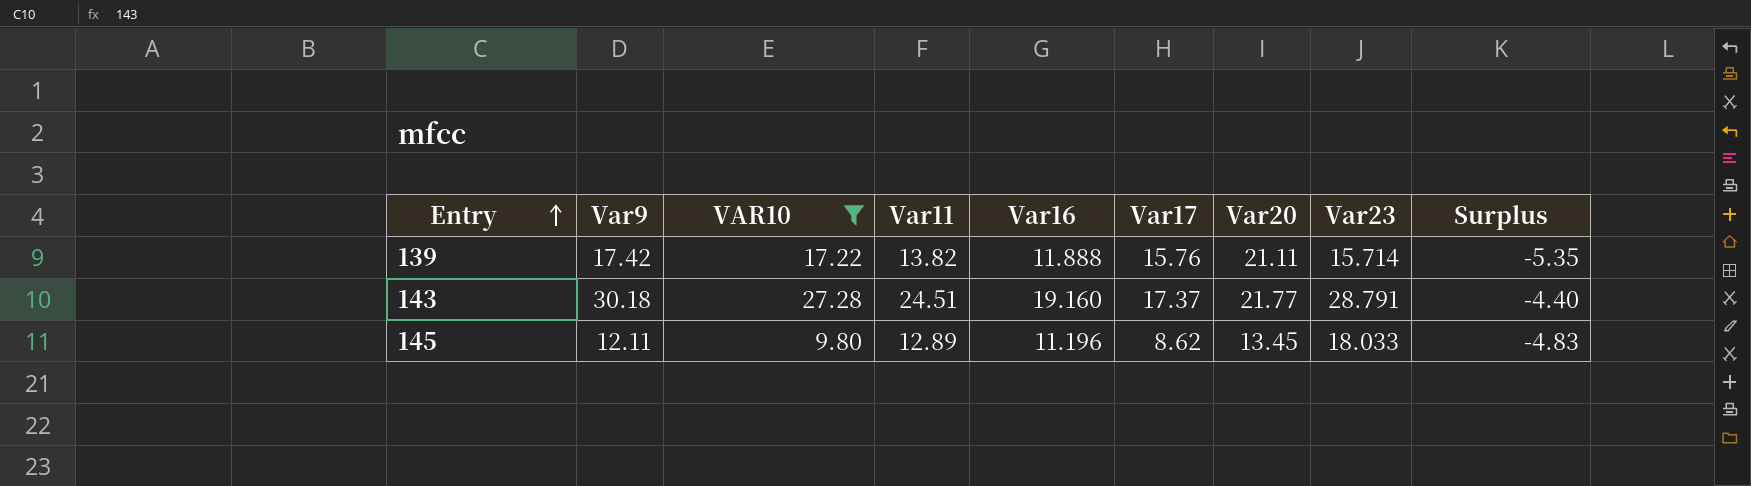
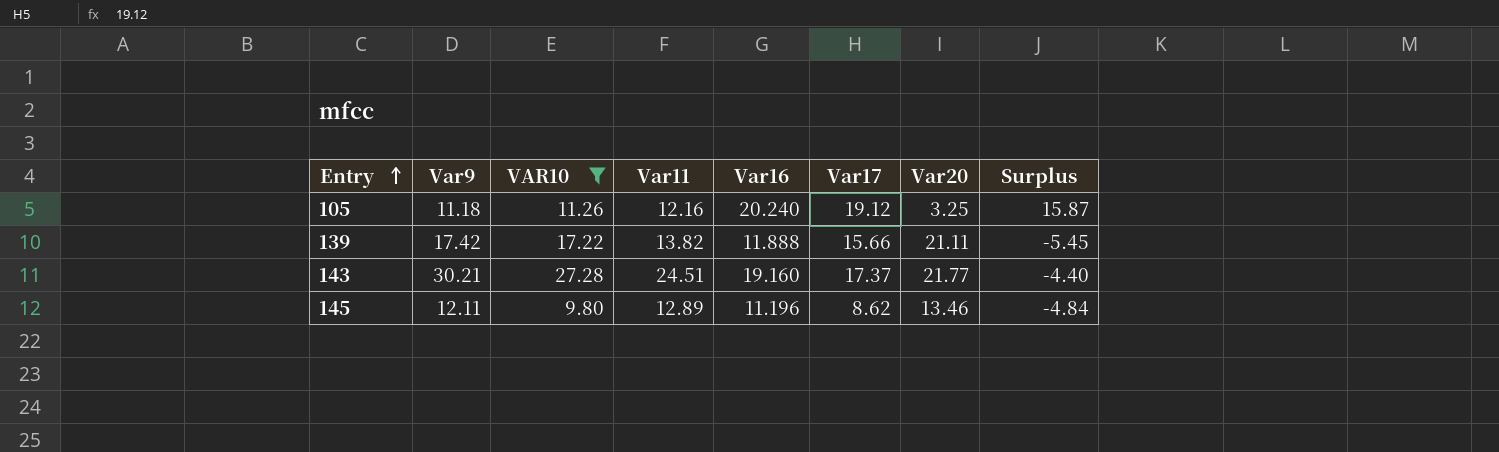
column Var23 | position: 8 -> none
row 105: none -> 11.18 | 11.26 | 12.16 | 20.240 | 19.12 | 3.25 | 15.87
139 | Var17: 15.76 -> 15.66
139 | Surplus: -5.35 -> -5.45
143 | Var9: 30.18 -> 30.21
145 | Var20: 13.45 -> 13.46
145 | Surplus: -4.83 -> -4.84

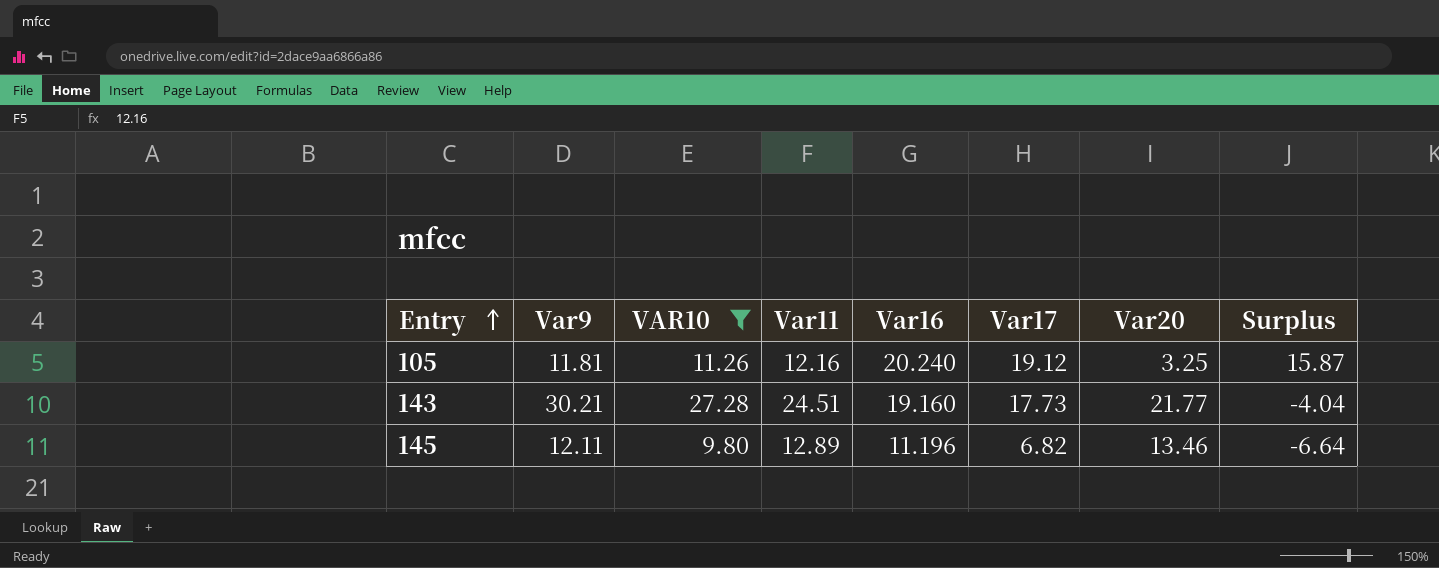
row 139: 17.42 | 17.22 | 13.82 | 11.888 | 15.66 | 21.11 | -5.45 -> none
105 | Var9: 11.18 -> 11.81
143 | Var17: 17.37 -> 17.73
143 | Surplus: -4.40 -> -4.04
145 | Var17: 8.62 -> 6.82
145 | Surplus: -4.84 -> -6.64

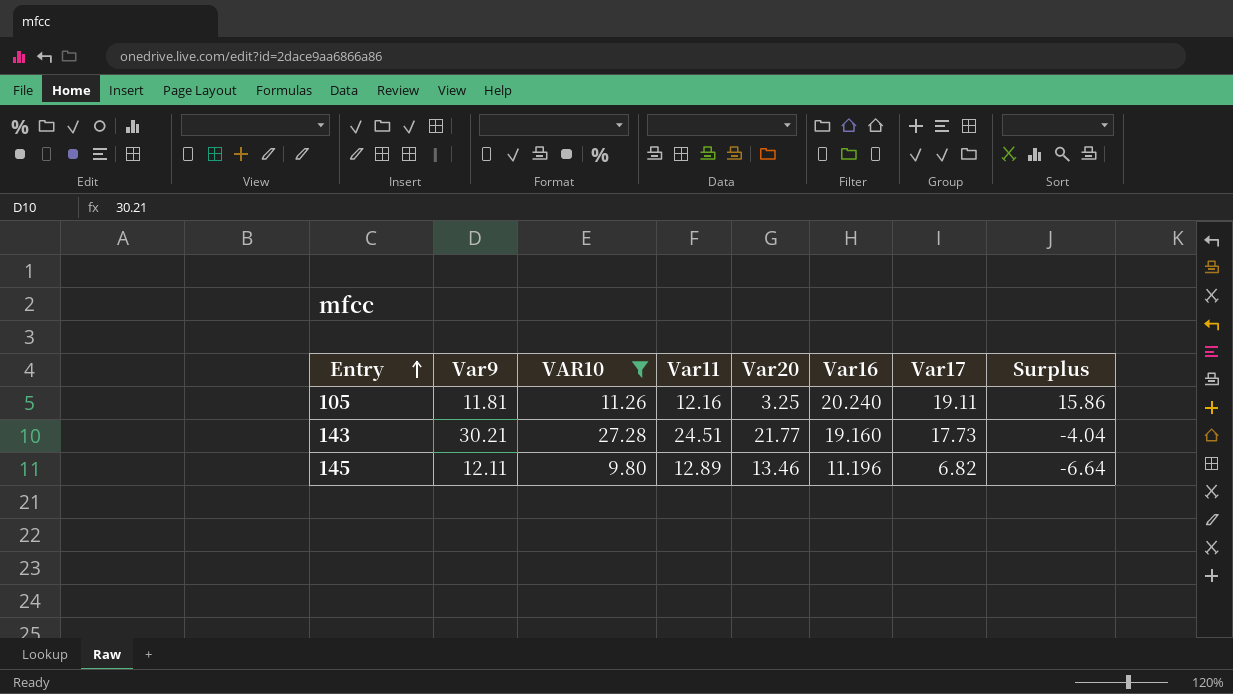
column Var20 | position: 7 -> 5
105 | Var17: 19.12 -> 19.11
105 | Surplus: 15.87 -> 15.86

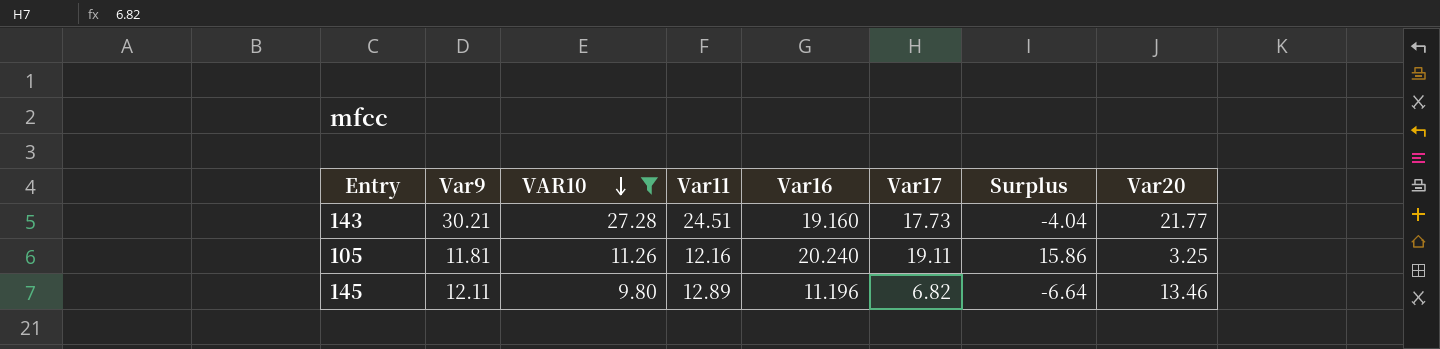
row order: Entry ascending -> VAR10 descending
column Var20 | position: 5 -> 8

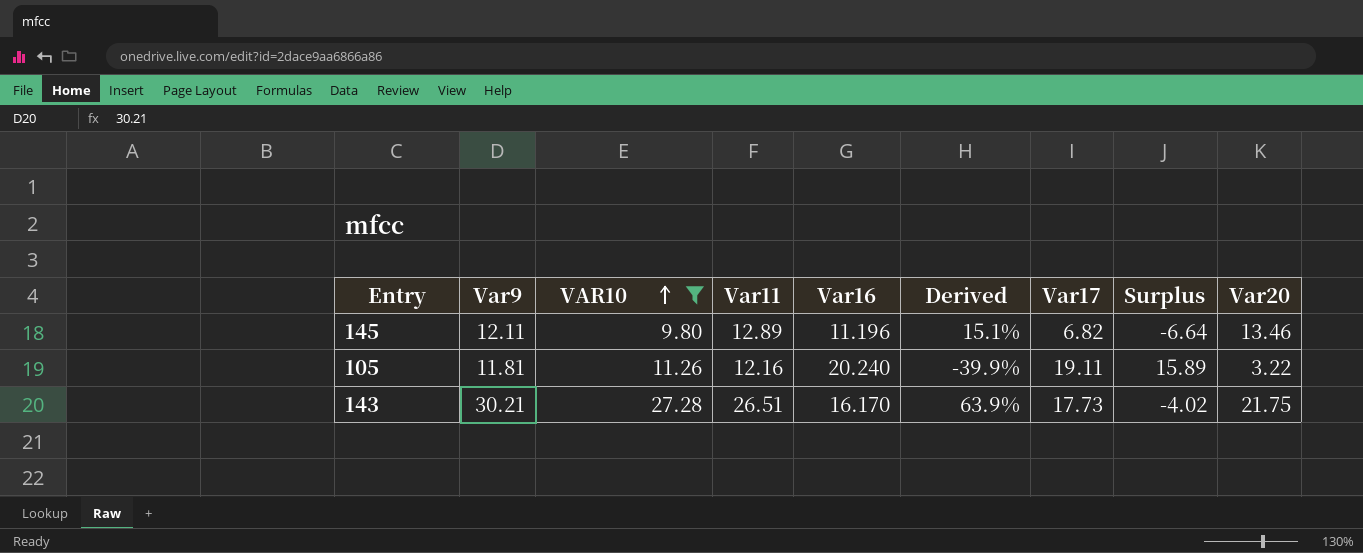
row order: VAR10 descending -> VAR10 ascending
column Derived | formula: none -> ([Var11] - [Var16]) / [Var16]
105 | Surplus: 15.86 -> 15.89
105 | Var20: 3.25 -> 3.22
143 | Var11: 24.51 -> 26.51
143 | Var16: 19.160 -> 16.170
143 | Surplus: -4.04 -> -4.02
143 | Var20: 21.77 -> 21.75

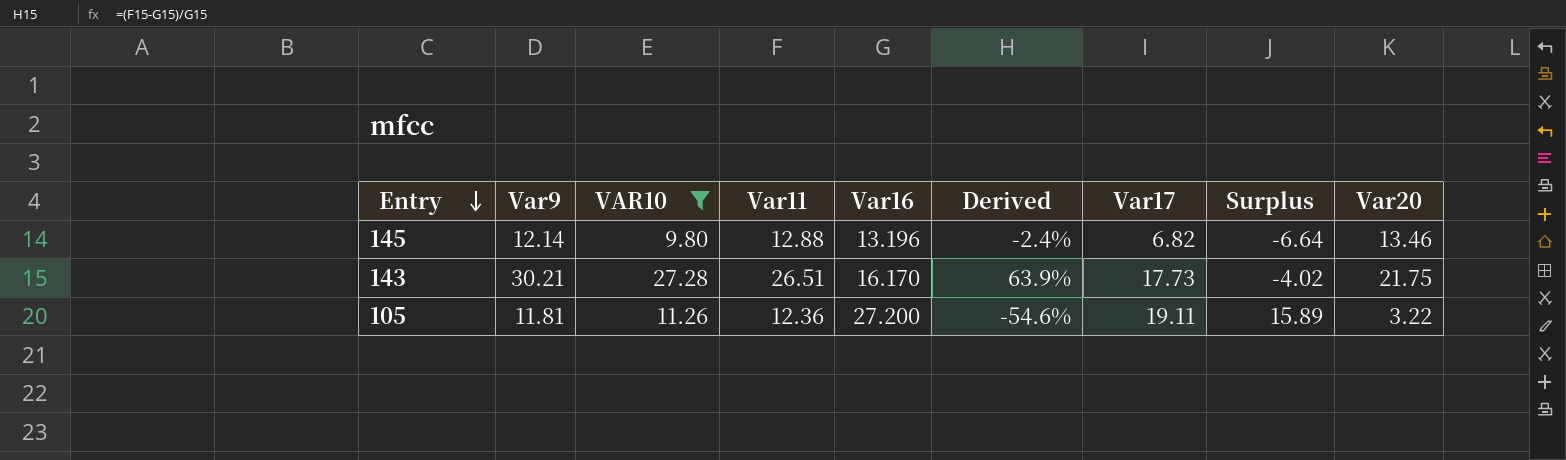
row order: VAR10 ascending -> Entry descending
145 | Var9: 12.11 -> 12.14
145 | Var11: 12.89 -> 12.88
145 | Var16: 11.196 -> 13.196
145 | Derived: 15.1% -> -2.4%
105 | Var11: 12.16 -> 12.36
105 | Var16: 20.240 -> 27.200
105 | Derived: -39.9% -> -54.6%

